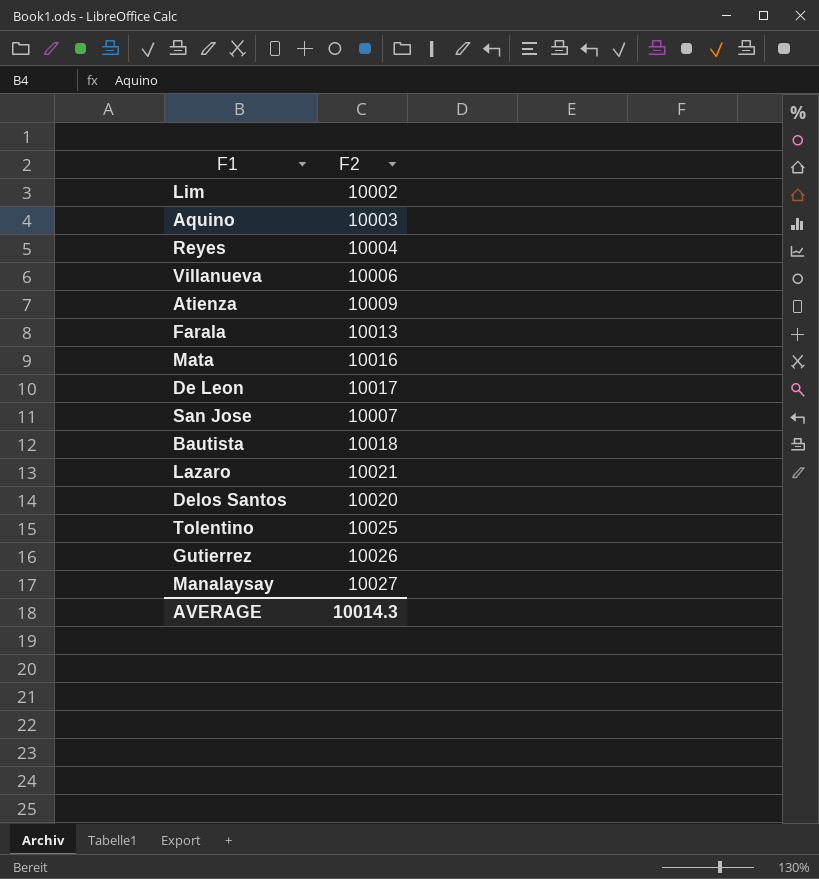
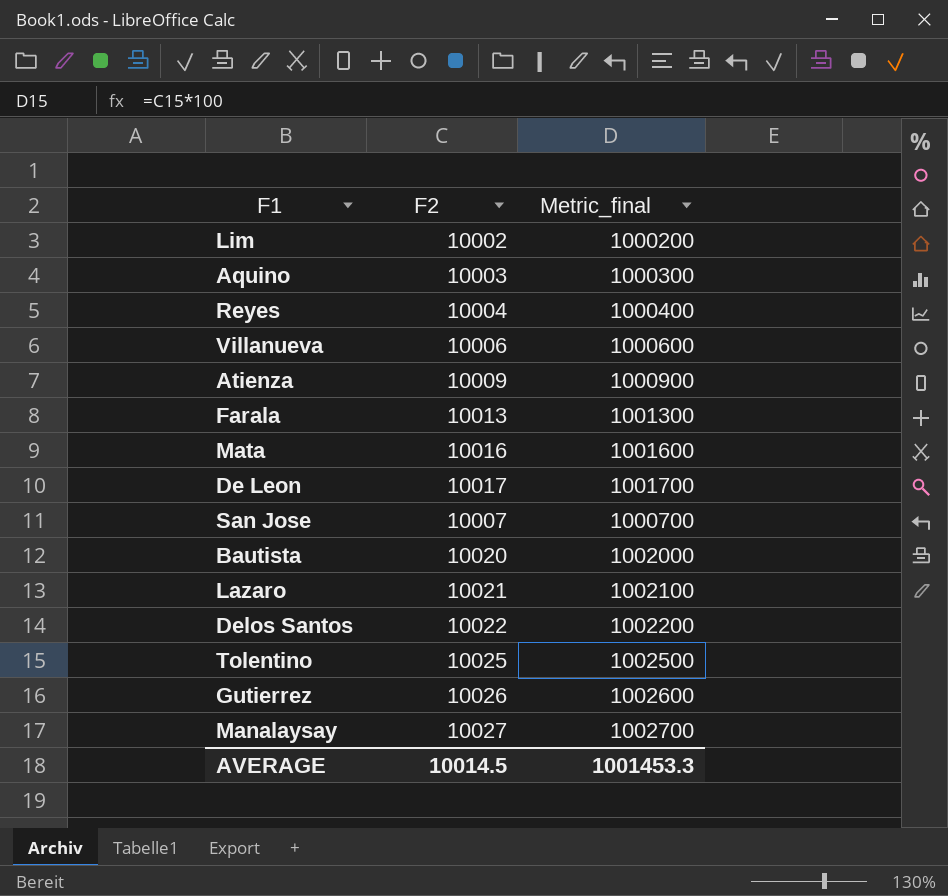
column Metric_final | formula: none -> [F2] * 100
Bautista | F2: 10018 -> 10020
Delos Santos | F2: 10020 -> 10022
AVERAGE | F2: 10014.3 -> 10014.5

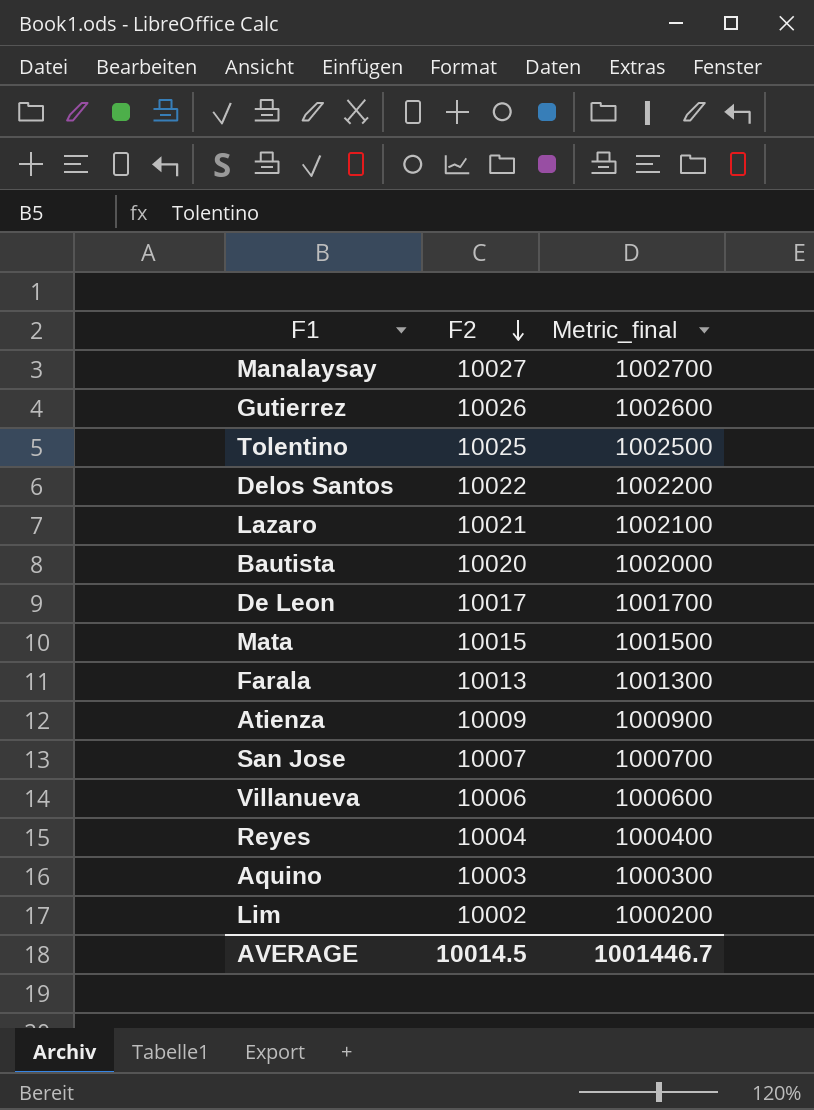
row order: none -> F2 descending
Mata | F2: 10016 -> 10015
Mata | Metric_final: 1001600 -> 1001500
AVERAGE | Metric_final: 1001453.3 -> 1001446.7

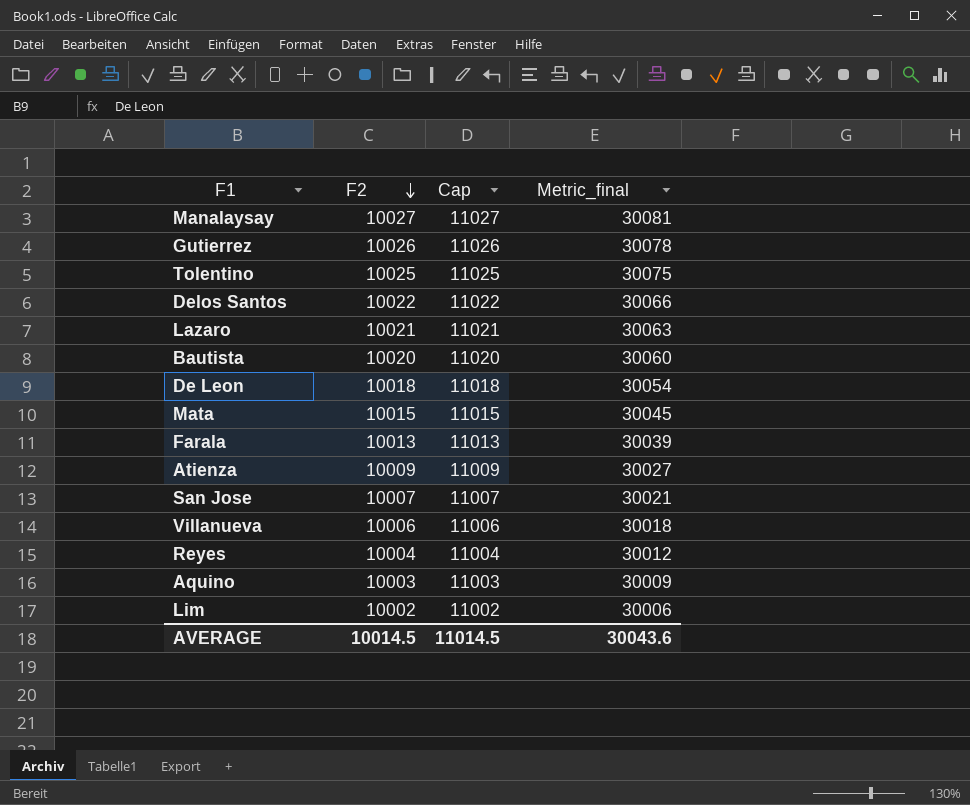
column Cap | formula: none -> [F2] + 1000
column Metric_final | formula: [F2] * 100 -> [F2] * 3
De Leon | F2: 10017 -> 10018
AVERAGE | Metric_final: 1001446.7 -> 30043.6

